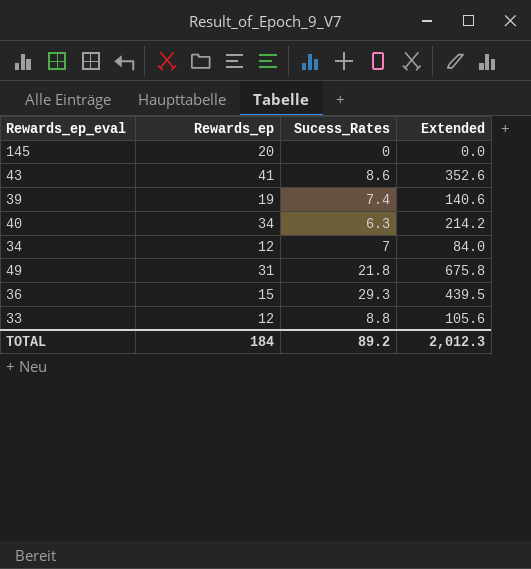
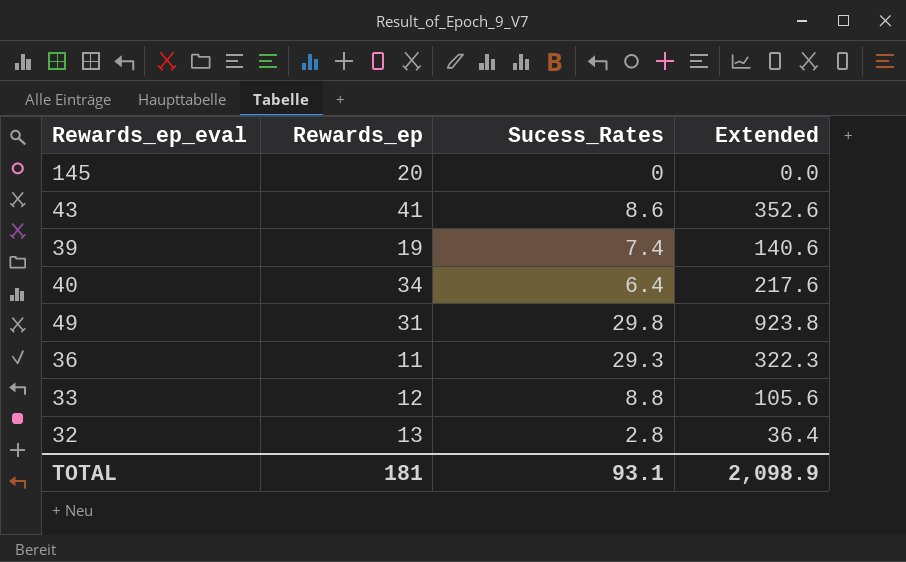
row 34: 12 | 7 | 84.0 -> none
40 | Sucess_Rates: 6.3 -> 6.4
40 | Extended: 214.2 -> 217.6
49 | Sucess_Rates: 21.8 -> 29.8
49 | Extended: 675.8 -> 923.8
36 | Rewards_ep: 15 -> 11
36 | Extended: 439.5 -> 322.3
row 32: none -> 13 | 2.8 | 36.4
TOTAL | Rewards_ep: 184 -> 181
TOTAL | Sucess_Rates: 89.2 -> 93.1
TOTAL | Extended: 2,012.3 -> 2,098.9

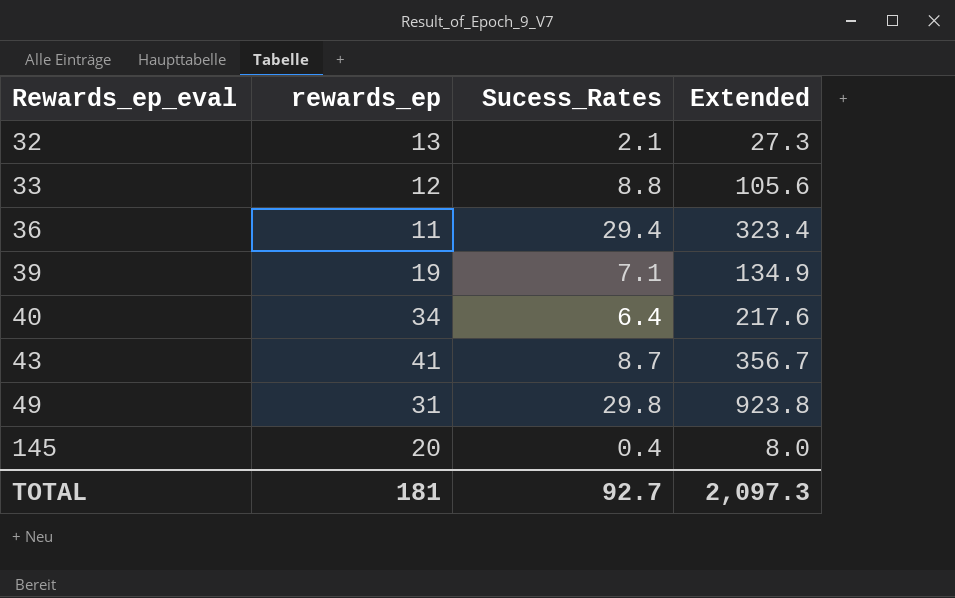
row order: none -> Rewards_ep_eval ascending
column name: Rewards_ep -> rewards_ep
32 | Sucess_Rates: 2.8 -> 2.1
32 | Extended: 36.4 -> 27.3
36 | Sucess_Rates: 29.3 -> 29.4
36 | Extended: 322.3 -> 323.4
39 | Sucess_Rates: 7.4 -> 7.1
39 | Extended: 140.6 -> 134.9
43 | Sucess_Rates: 8.6 -> 8.7
43 | Extended: 352.6 -> 356.7
145 | Sucess_Rates: 0 -> 0.4
145 | Extended: 0.0 -> 8.0
TOTAL | Sucess_Rates: 93.1 -> 92.7
TOTAL | Extended: 2,098.9 -> 2,097.3

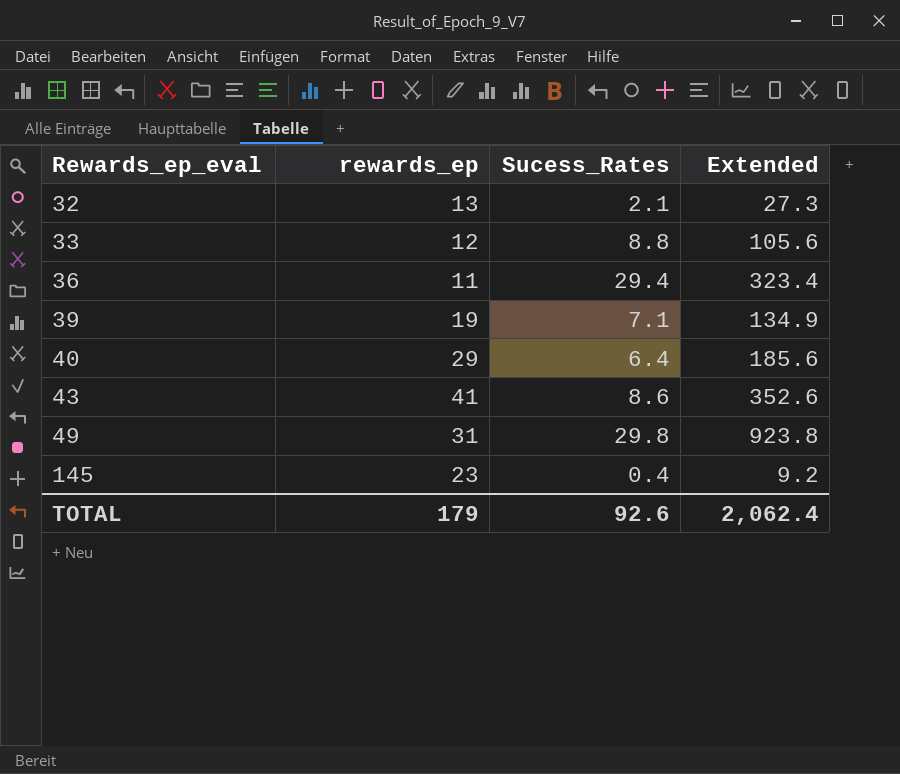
40 | rewards_ep: 34 -> 29
40 | Extended: 217.6 -> 185.6
43 | Sucess_Rates: 8.7 -> 8.6
43 | Extended: 356.7 -> 352.6
145 | rewards_ep: 20 -> 23
145 | Extended: 8.0 -> 9.2
TOTAL | rewards_ep: 181 -> 179
TOTAL | Sucess_Rates: 92.7 -> 92.6
TOTAL | Extended: 2,097.3 -> 2,062.4

